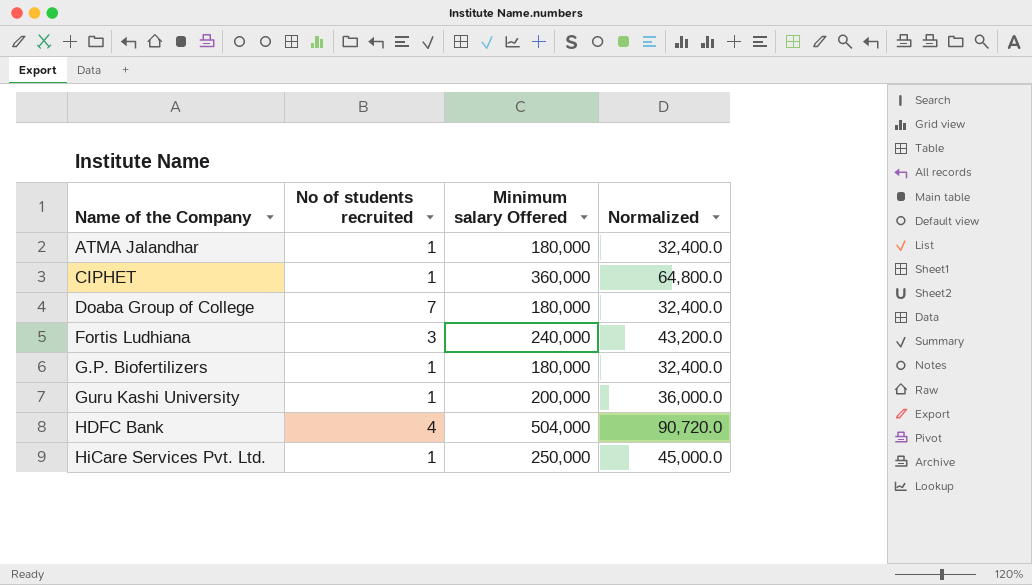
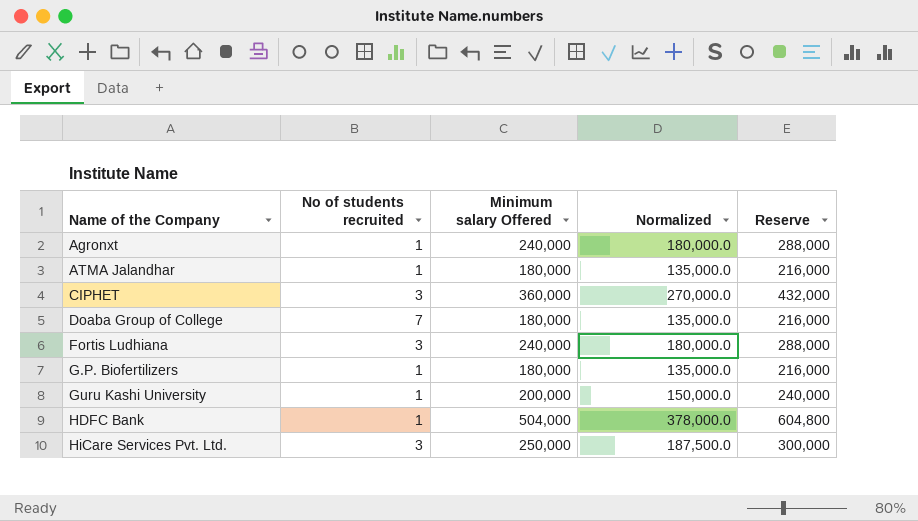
column Normalized | formula: [Minimum salary Offered] * 0.18 -> [Minimum salary Offered] * 0.75
column Reserve | formula: none -> [Minimum salary Offered] * 1.2
row Agronxt: none -> 1 | 240,000 | 180,000.0 | 288,000
CIPHET | No of students recruited: 1 -> 3
HDFC Bank | No of students recruited: 4 -> 1
HiCare Services Pvt. Ltd. | No of students recruited: 1 -> 3

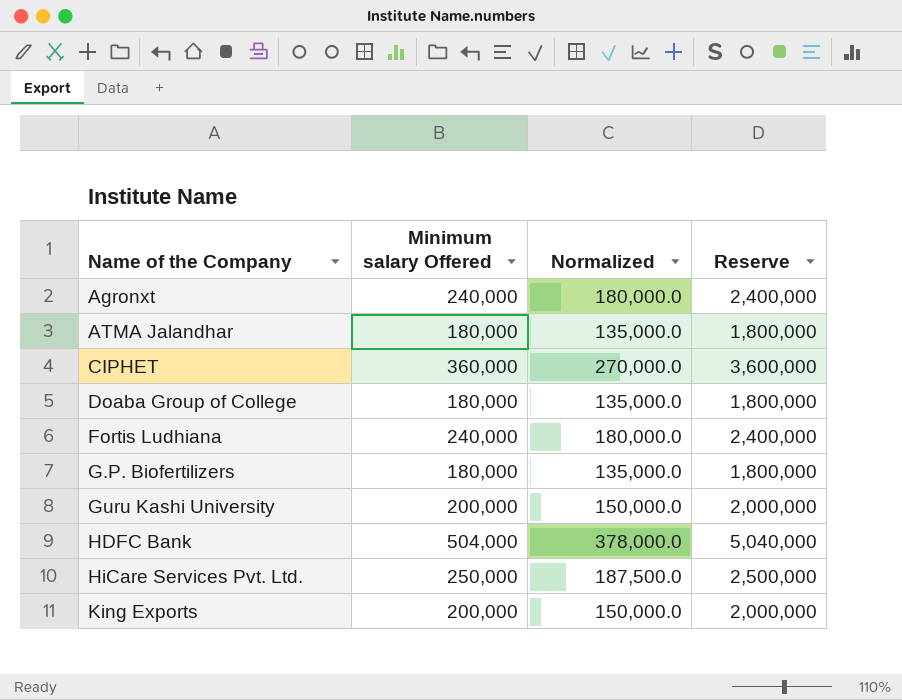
column No of students recruited | position: 2 -> none
column Reserve | formula: [Minimum salary Offered] * 1.2 -> [Minimum salary Offered] * 10
row King Exports: none -> 200,000 | 150,000.0 | 2,000,000

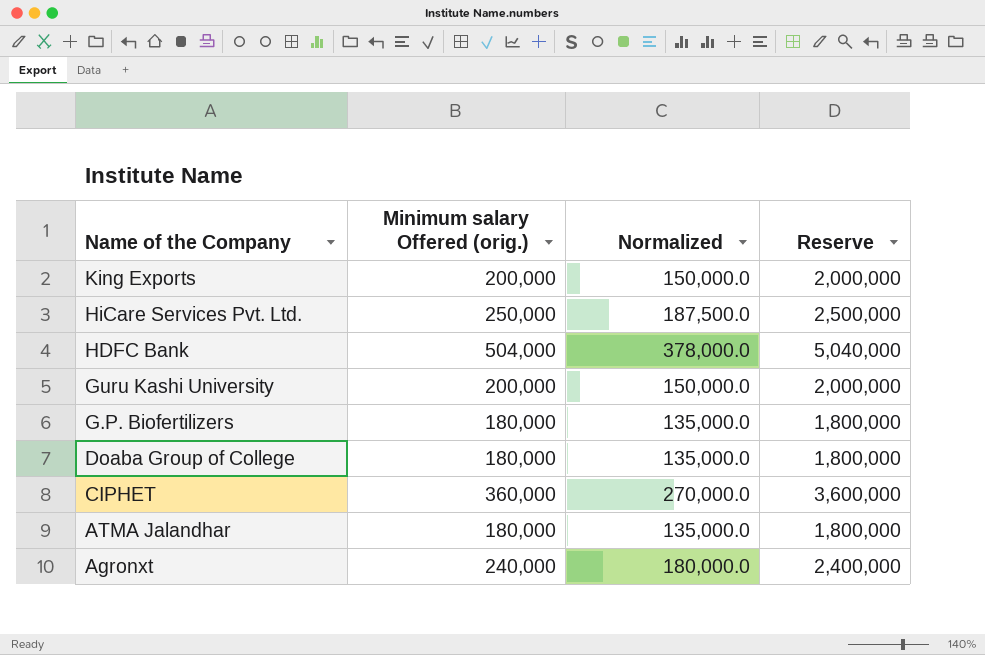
row order: Name of the Company ascending -> Name of the Company descending
column name: Minimum salary Offered -> Minimum salary Offered (orig.)
row Fortis Ludhiana: 240,000 | 180,000.0 | 2,400,000 -> none

